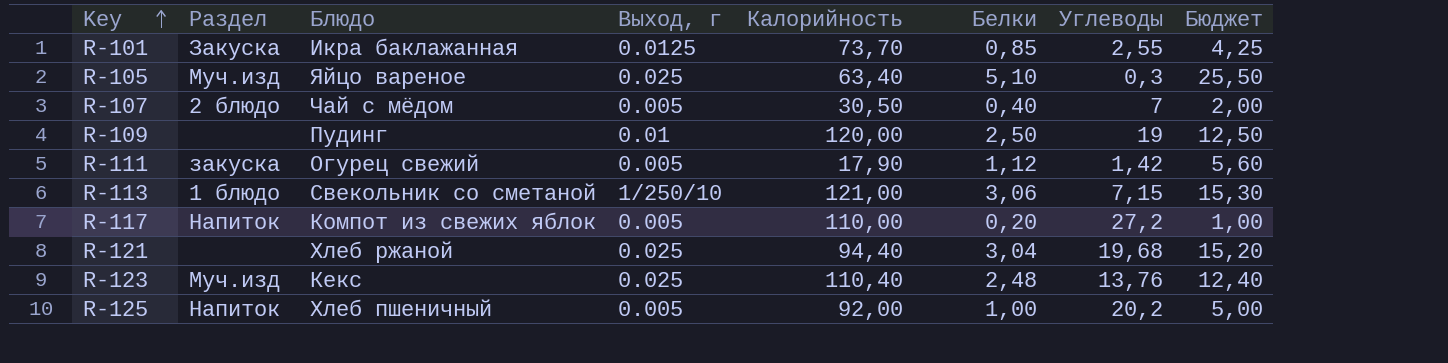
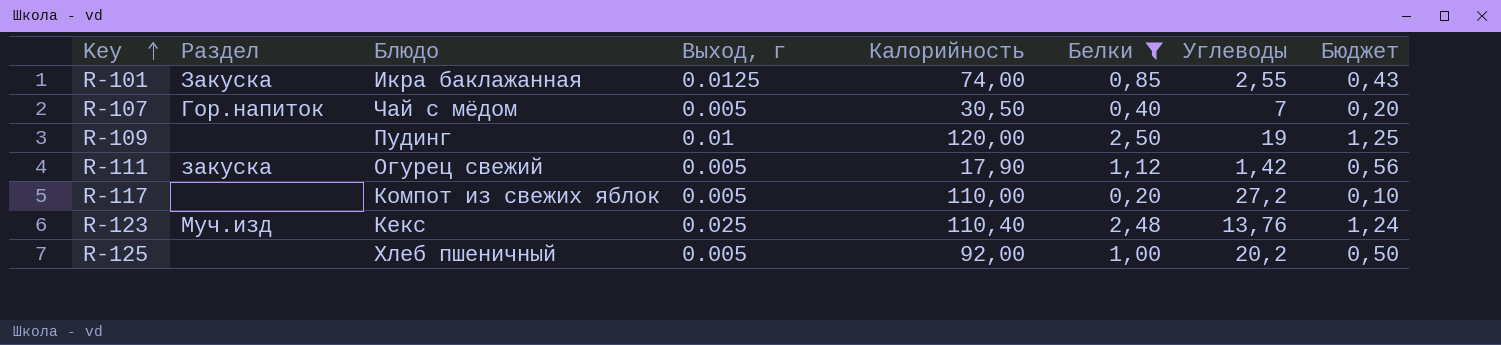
filter: none -> Белки <= 2,50
column Бюджет | formula: [Белки] * 5 -> [Белки] * 0,5
R-101 | Калорийность: 73,70 -> 74,00
R-107 | Раздел: 2 блюдо -> Гор.напиток
R-117 | Раздел: Напиток -> none
R-125 | Раздел: Напиток -> none

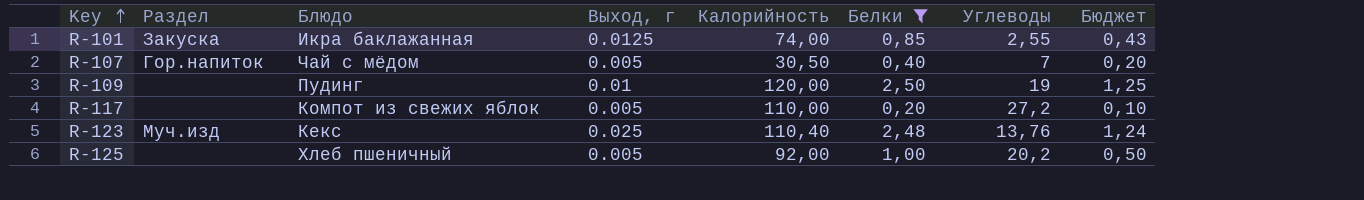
row R-111: закуска | Огурец свежий | 0.005 | 17,90 | 1,12 | 1,42 | 0,56 -> none

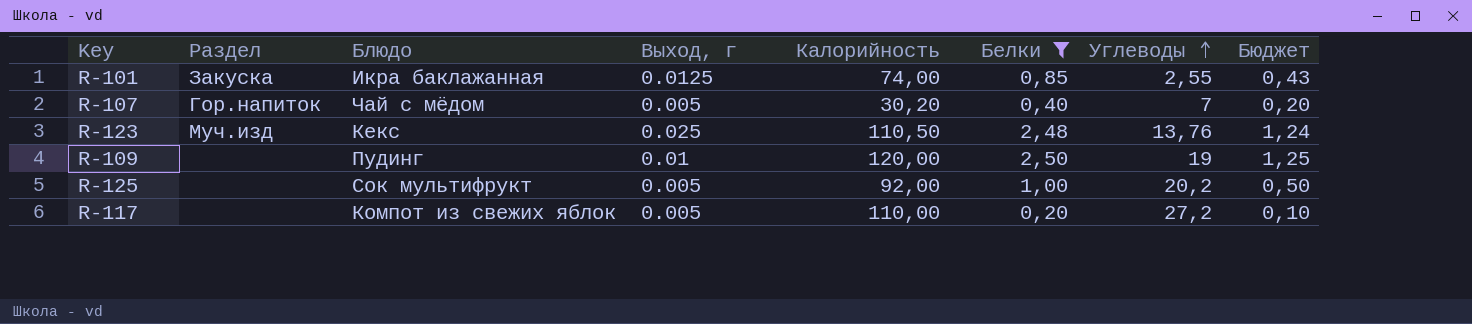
row order: Key ascending -> Углеводы ascending
R-107 | Калорийность: 30,50 -> 30,20
R-123 | Калорийность: 110,40 -> 110,50
R-125 | Блюдо: Хлеб пшеничный -> Сок мультифрукт

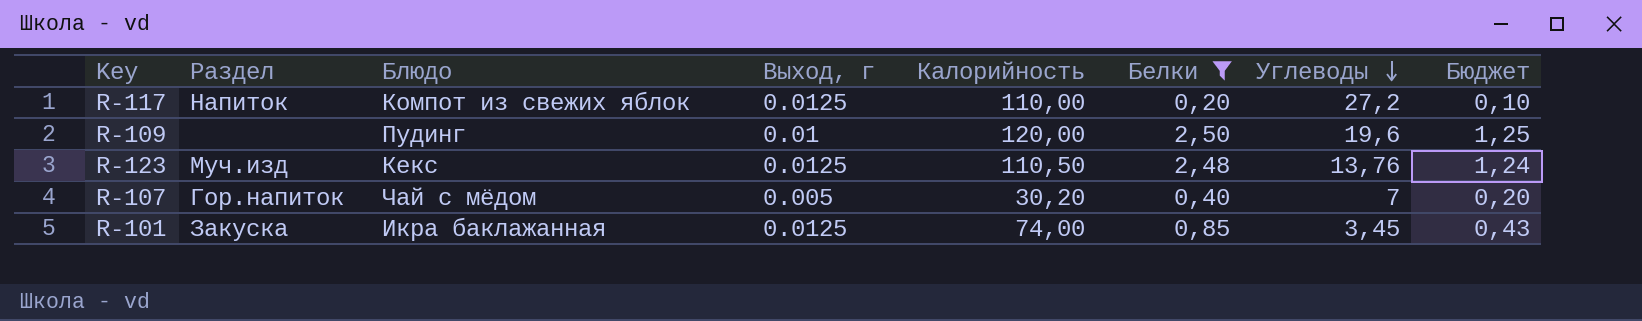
row order: Углеводы ascending -> Углеводы descending
row R-125: none | Сок мультифрукт | 0.005 | 92,00 | 1,00 | 20,2 | 0,50 -> none
R-117 | Раздел: none -> Напиток
R-117 | Выход, г: 0.005 -> 0.0125
R-109 | Углеводы: 19 -> 19,6
R-123 | Выход, г: 0.025 -> 0.0125
R-101 | Углеводы: 2,55 -> 3,45

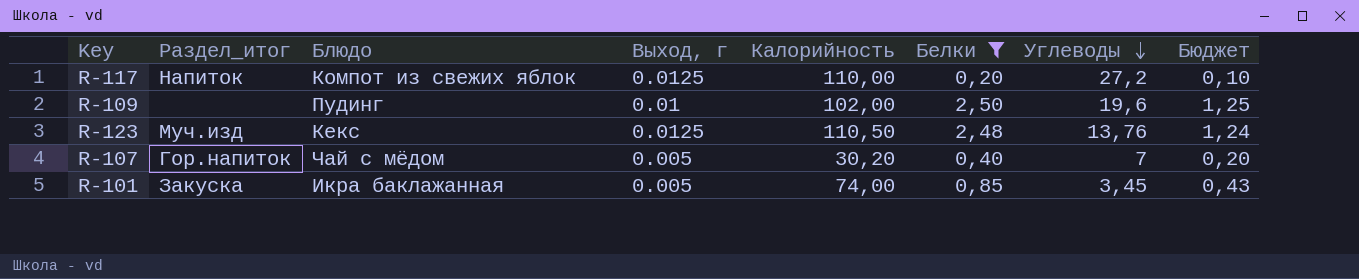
column name: Раздел -> Раздел_итог
R-109 | Калорийность: 120,00 -> 102,00
R-101 | Выход, г: 0.0125 -> 0.005

